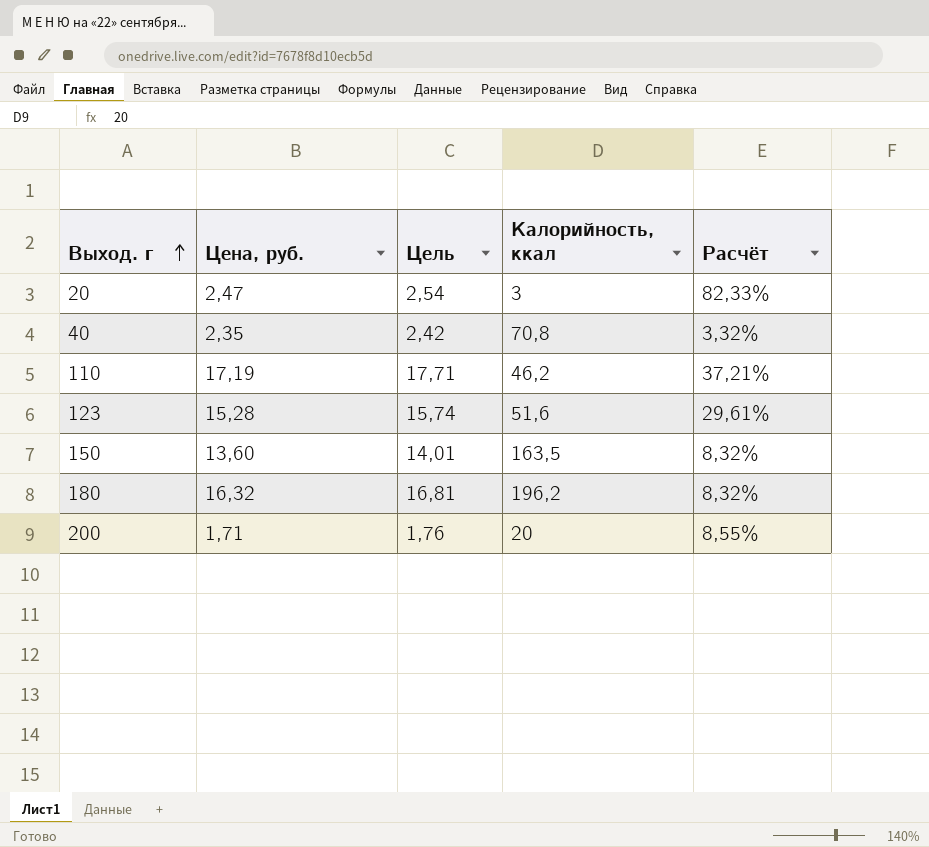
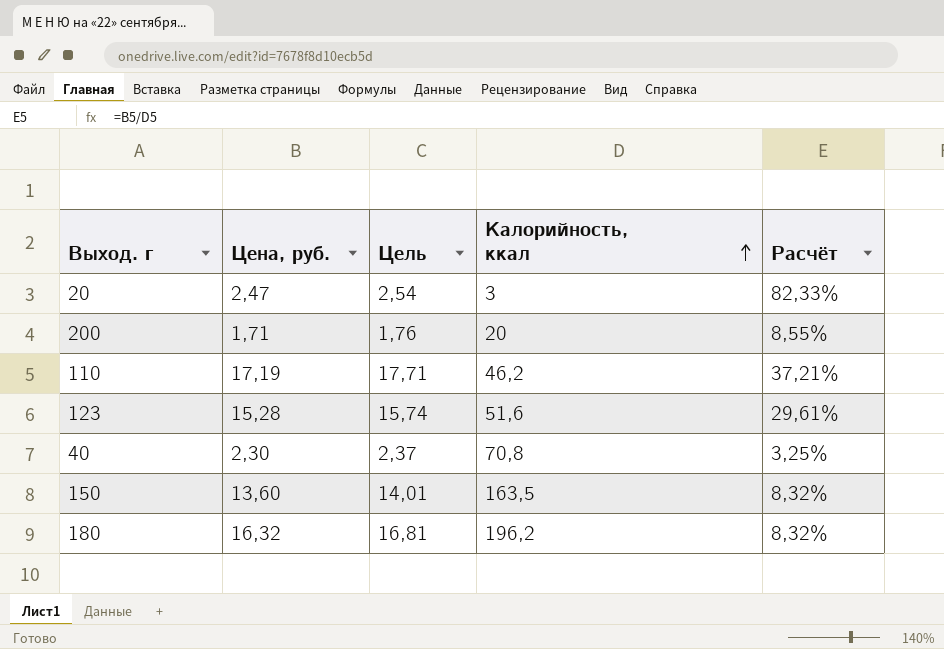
row order: Выход. г ascending -> Калорийность, ккал ascending
40 | Цена, руб.: 2,35 -> 2,30
40 | Цель: 2,42 -> 2,37
40 | Расчёт: 3,32% -> 3,25%

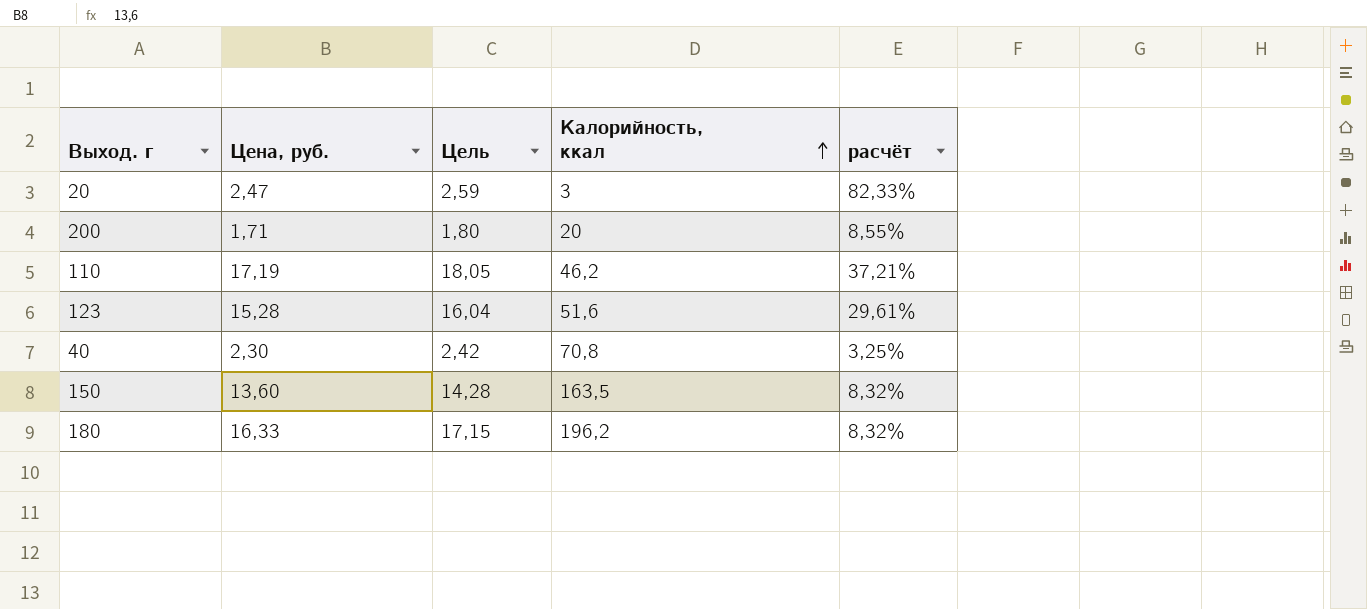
column Цель | formula: [Цена, руб.] * 1,03 -> [Цена, руб.] * 1,05
column name: Расчёт -> расчёт
180 | Цена, руб.: 16,32 -> 16,33

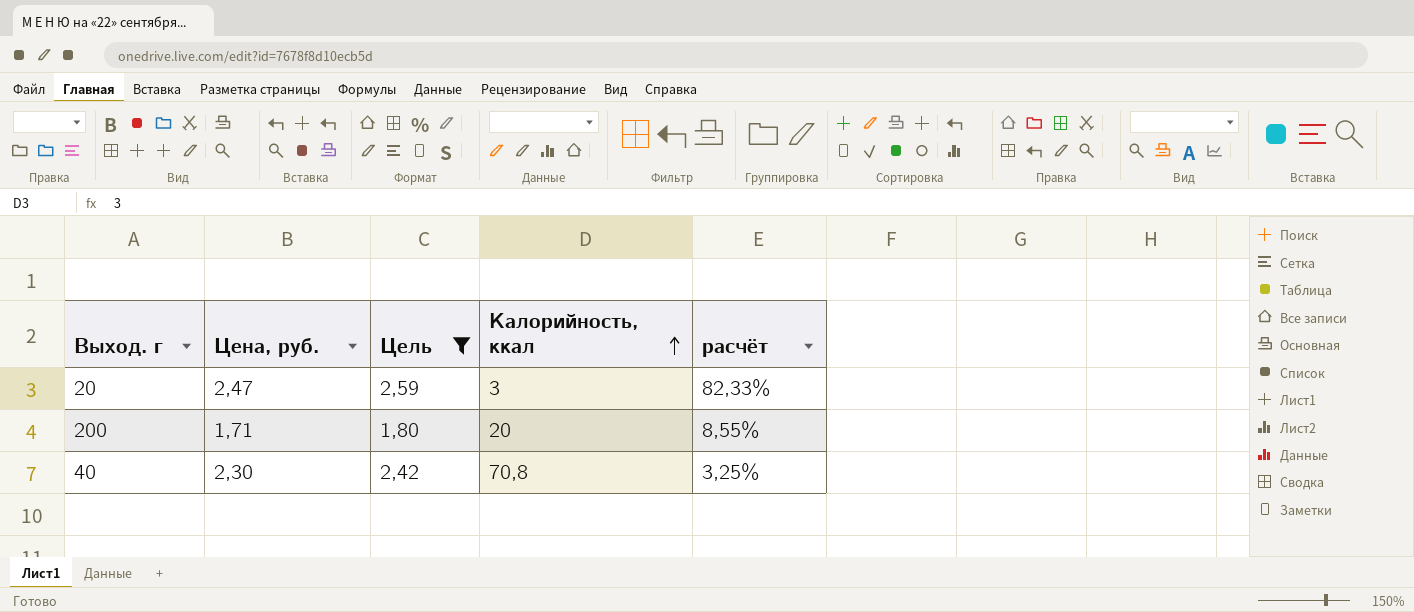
filter: none -> Цель <= 2,59

